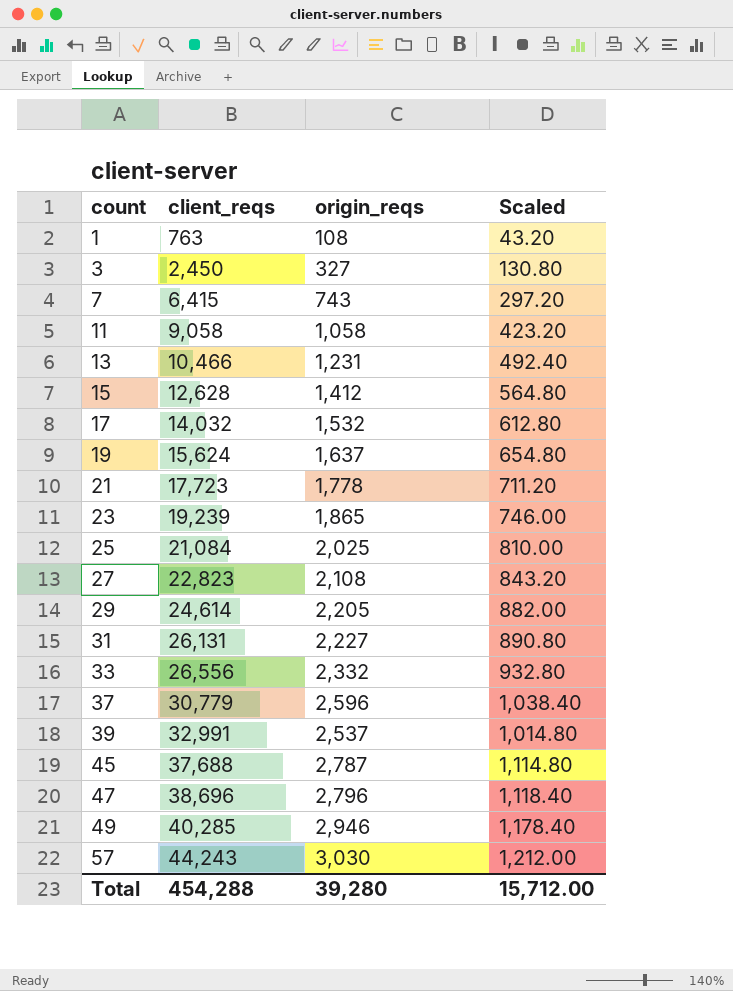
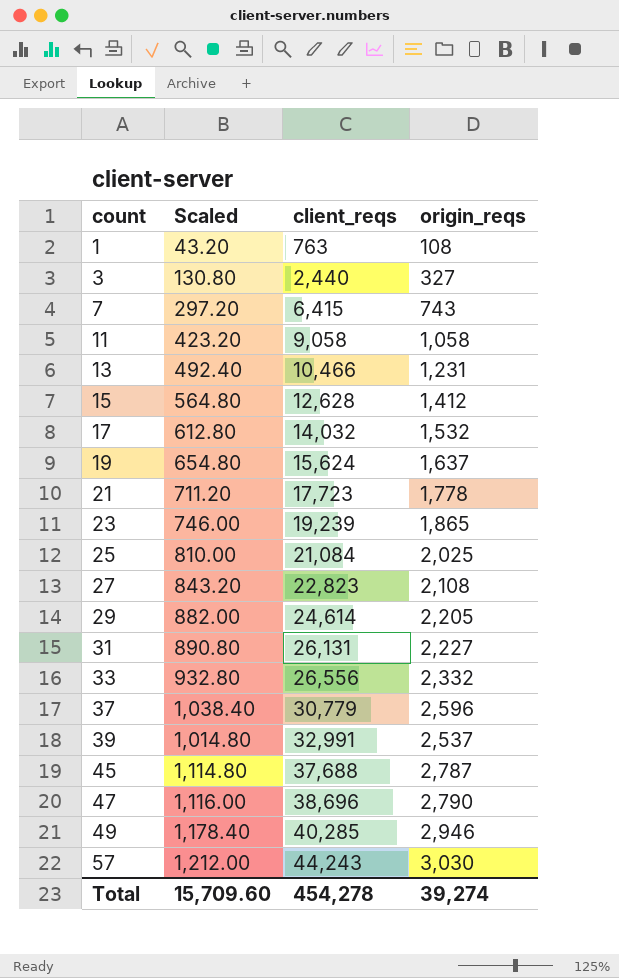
column Scaled | position: 4 -> 2
3 | client_reqs: 2,450 -> 2,440
47 | Scaled: 1,118.40 -> 1,116.00
47 | origin_reqs: 2,796 -> 2,790
Total | Scaled: 15,712.00 -> 15,709.60
Total | client_reqs: 454,288 -> 454,278
Total | origin_reqs: 39,280 -> 39,274

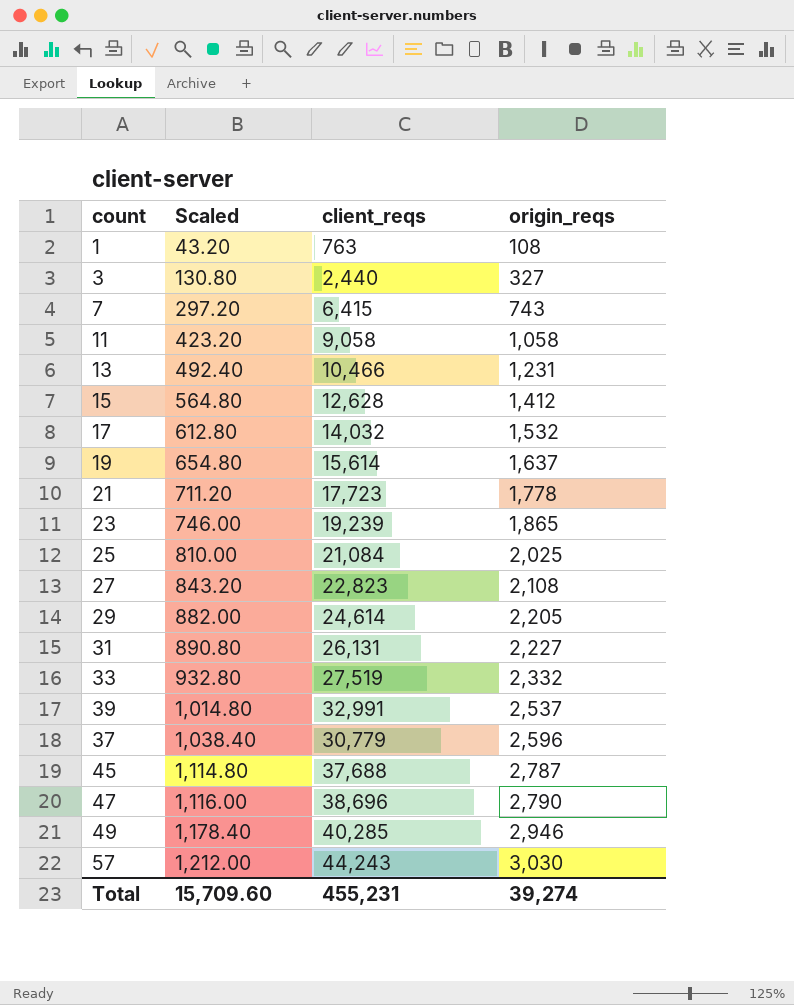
row order: count ascending -> Scaled ascending
19 | client_reqs: 15,624 -> 15,614
33 | client_reqs: 26,556 -> 27,519
Total | client_reqs: 454,278 -> 455,231

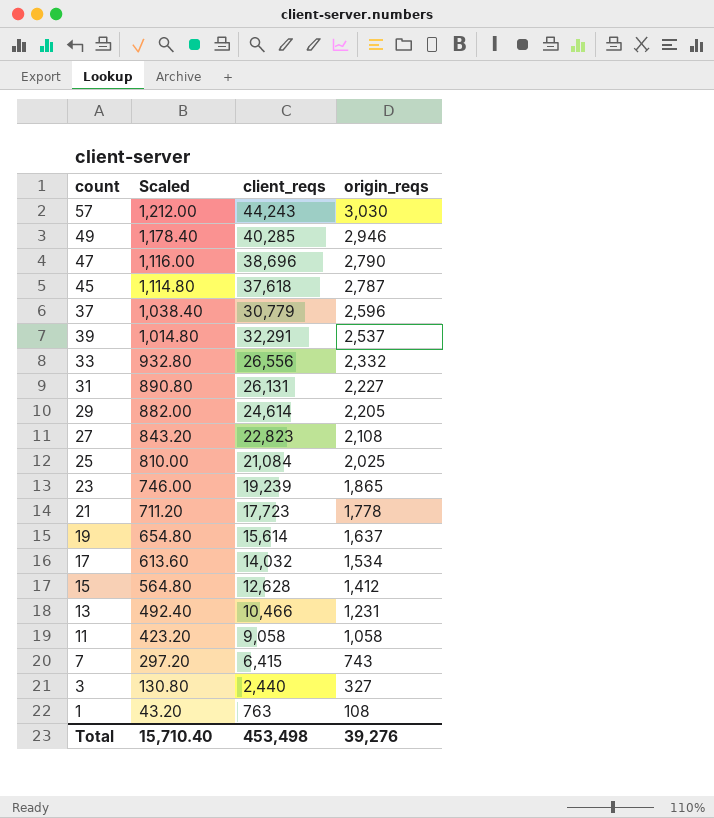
row order: Scaled ascending -> Scaled descending
45 | client_reqs: 37,688 -> 37,618
39 | client_reqs: 32,991 -> 32,291
33 | client_reqs: 27,519 -> 26,556
17 | Scaled: 612.80 -> 613.60
17 | origin_reqs: 1,532 -> 1,534
Total | Scaled: 15,709.60 -> 15,710.40
Total | client_reqs: 455,231 -> 453,498
Total | origin_reqs: 39,274 -> 39,276

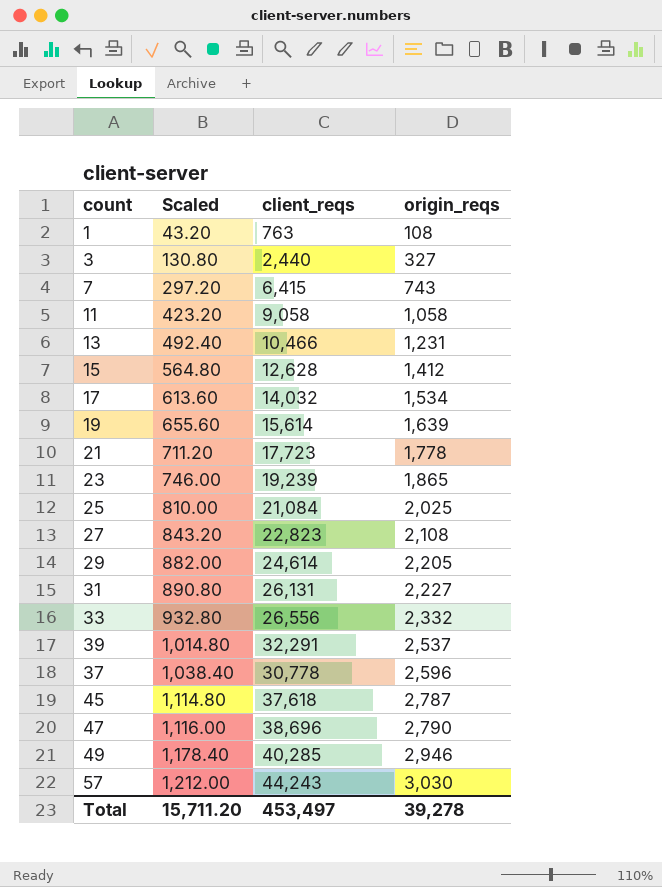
row order: Scaled descending -> Scaled ascending
19 | Scaled: 654.80 -> 655.60
19 | origin_reqs: 1,637 -> 1,639
37 | client_reqs: 30,779 -> 30,778
Total | Scaled: 15,710.40 -> 15,711.20
Total | client_reqs: 453,498 -> 453,497
Total | origin_reqs: 39,276 -> 39,278

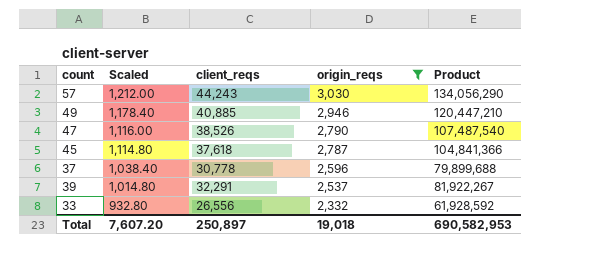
filter: none -> origin_reqs >= 2,332
row order: Scaled ascending -> Scaled descending
column Product | formula: none -> [client_reqs] * [origin_reqs]
49 | client_reqs: 40,285 -> 40,885
47 | client_reqs: 38,696 -> 38,526
Total | Scaled: 15,711.20 -> 7,607.20
Total | client_reqs: 453,497 -> 250,897
Total | origin_reqs: 39,278 -> 19,018

